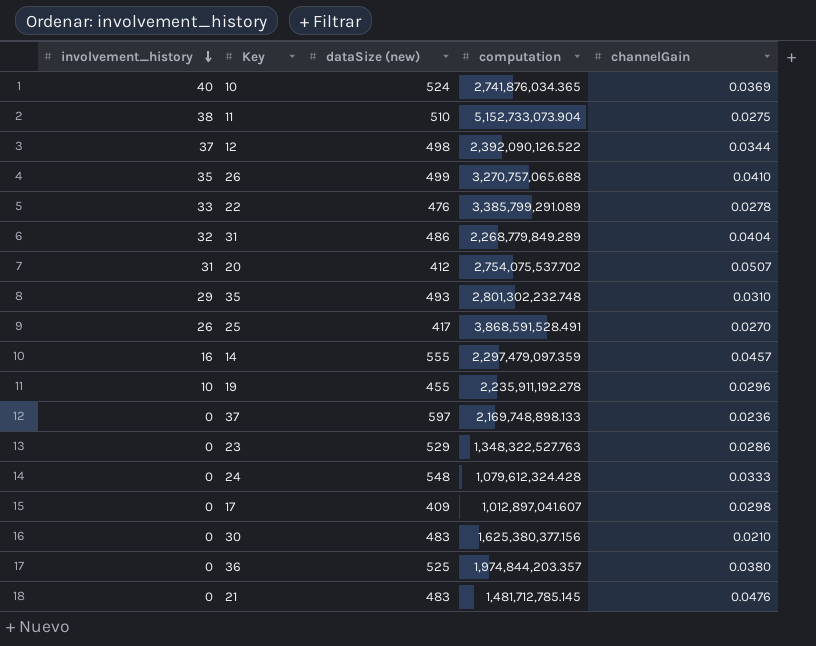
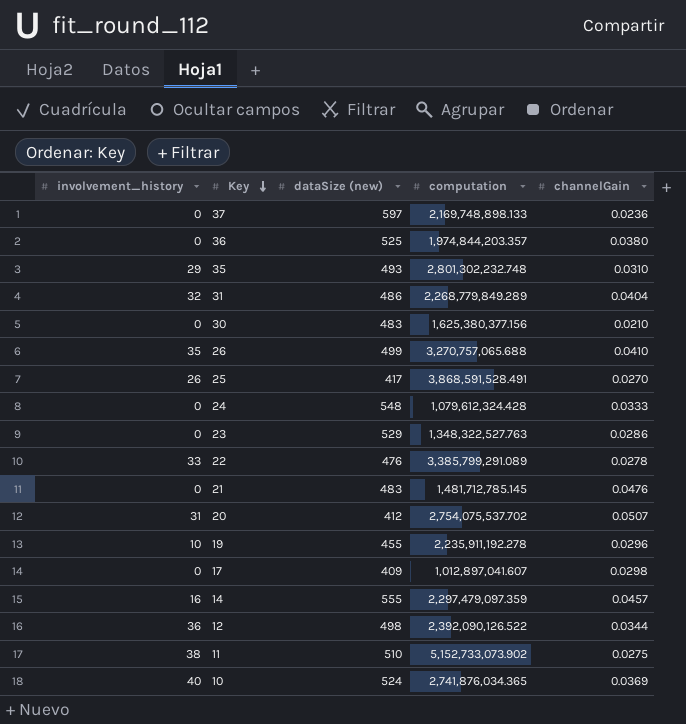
row order: involvement_history descending -> Key descending
12 | involvement_history: 37 -> 36
11 | computation: 5,152,733,073.904 -> 5,152,733,073.902

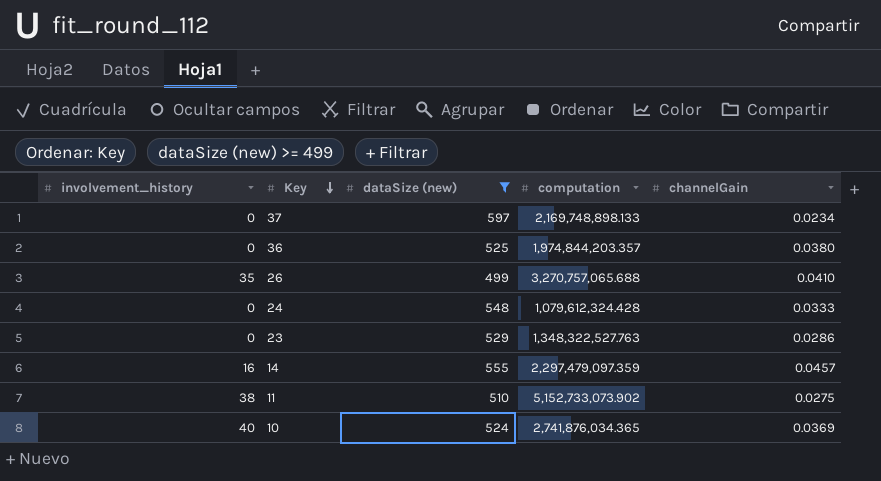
filter: none -> dataSize (new) >= 499
37 | channelGain: 0.0236 -> 0.0234

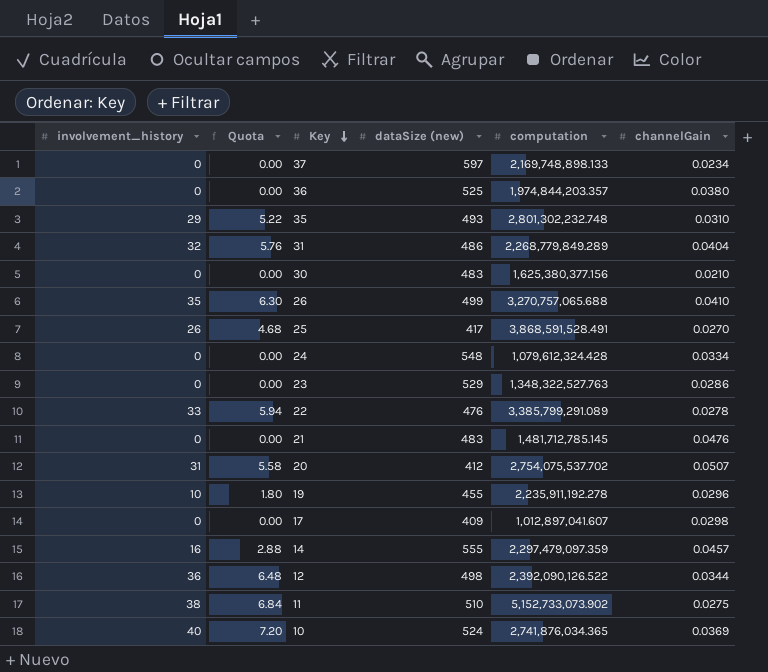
filter: dataSize (new) >= 499 -> none
column Quota | formula: none -> [involvement_history] * 0.18
24 | channelGain: 0.0333 -> 0.0334

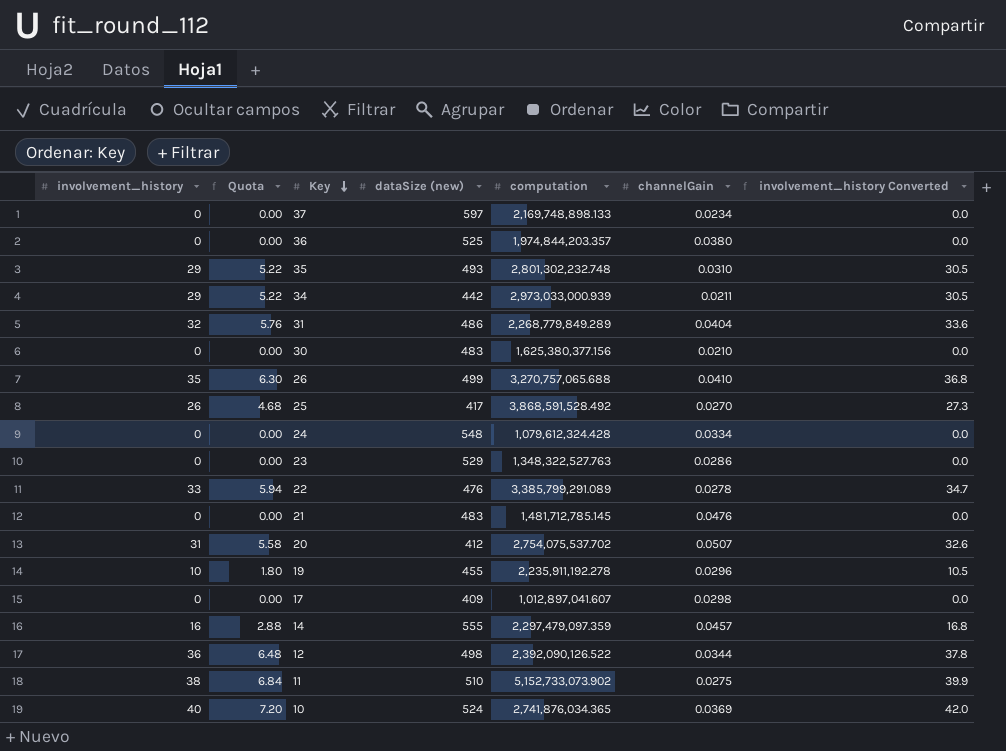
column involvement_history Converted | formula: none -> [involvement_history] * 1.05
row 34: none -> 29 | 5.22 | 442 | 2,973,033,000.939 | 0.0211 | 30.5
25 | computation: 3,868,591,528.491 -> 3,868,591,528.492

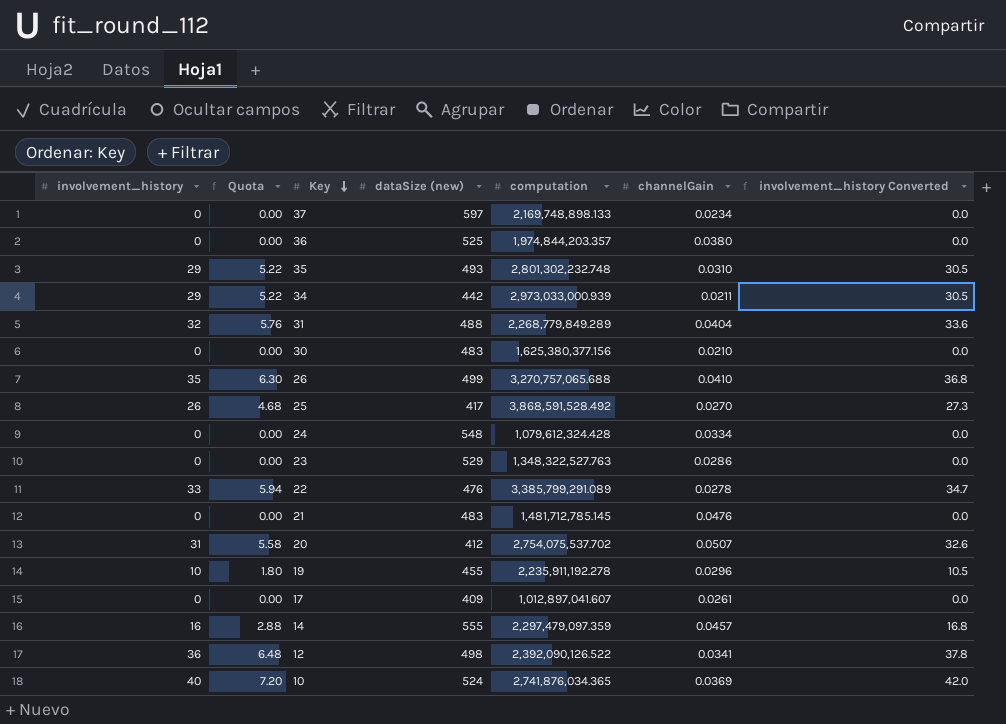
row 11: 38 | 6.84 | 510 | 5,152,733,073.902 | 0.0275 | 39.9 -> none
31 | dataSize (new): 486 -> 488
17 | channelGain: 0.0298 -> 0.0261
12 | channelGain: 0.0344 -> 0.0341

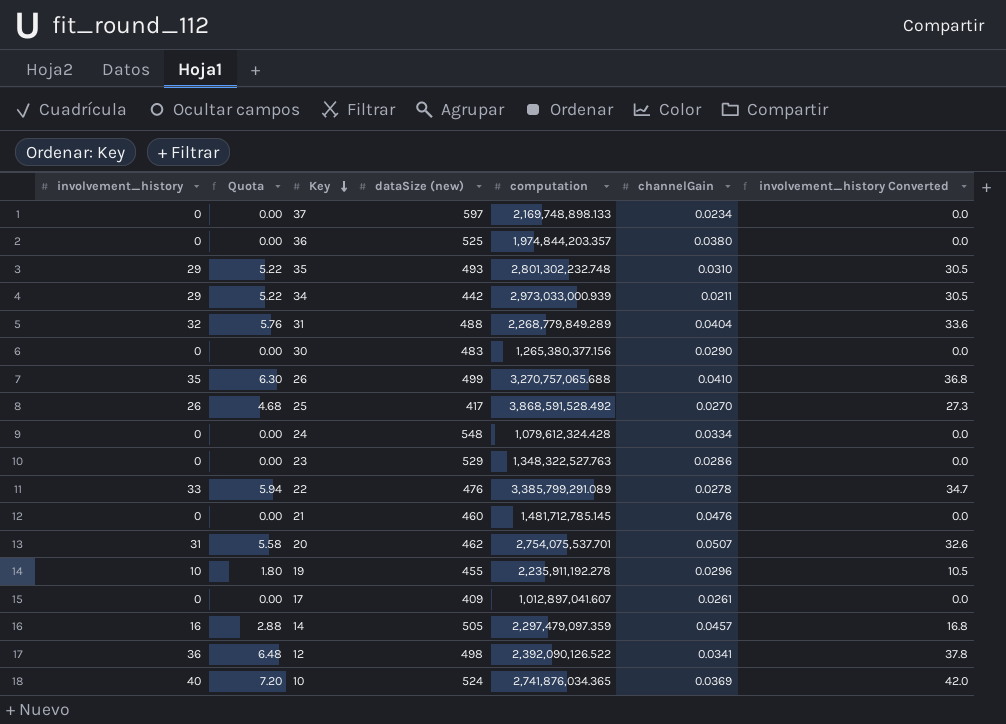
30 | computation: 1,625,380,377.156 -> 1,265,380,377.156
30 | channelGain: 0.0210 -> 0.0290
21 | dataSize (new): 483 -> 460
20 | dataSize (new): 412 -> 462
20 | computation: 2,754,075,537.702 -> 2,754,075,537.701
14 | dataSize (new): 555 -> 505

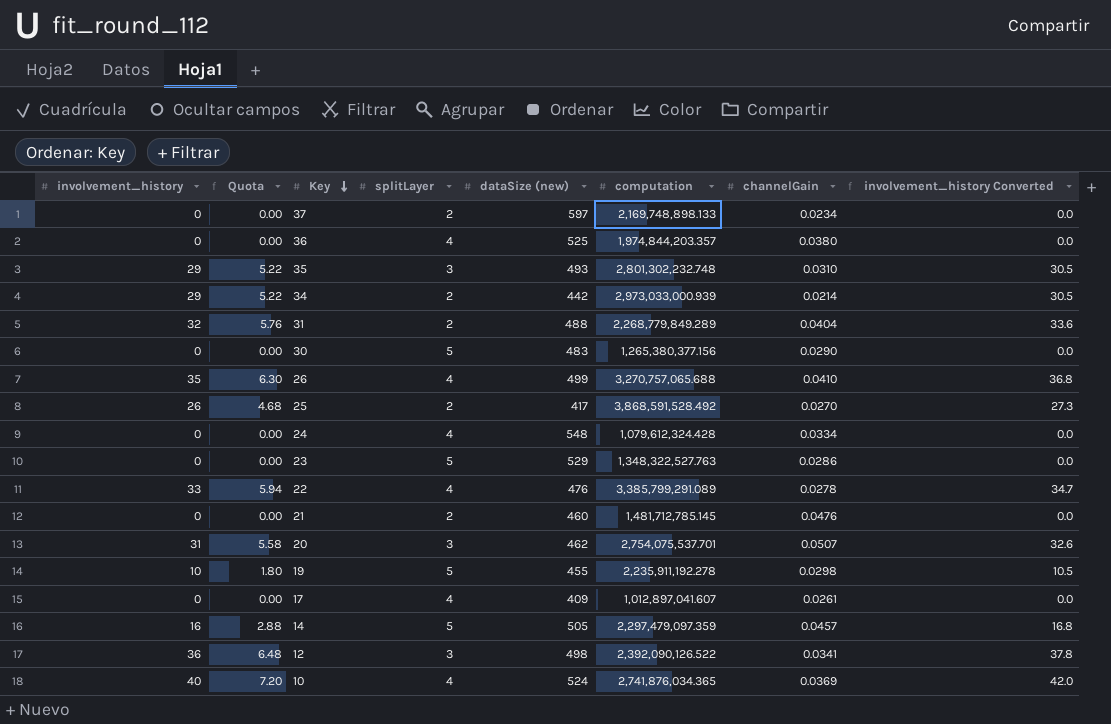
column splitLayer | position: none -> 4
34 | channelGain: 0.0211 -> 0.0214
19 | channelGain: 0.0296 -> 0.0298

